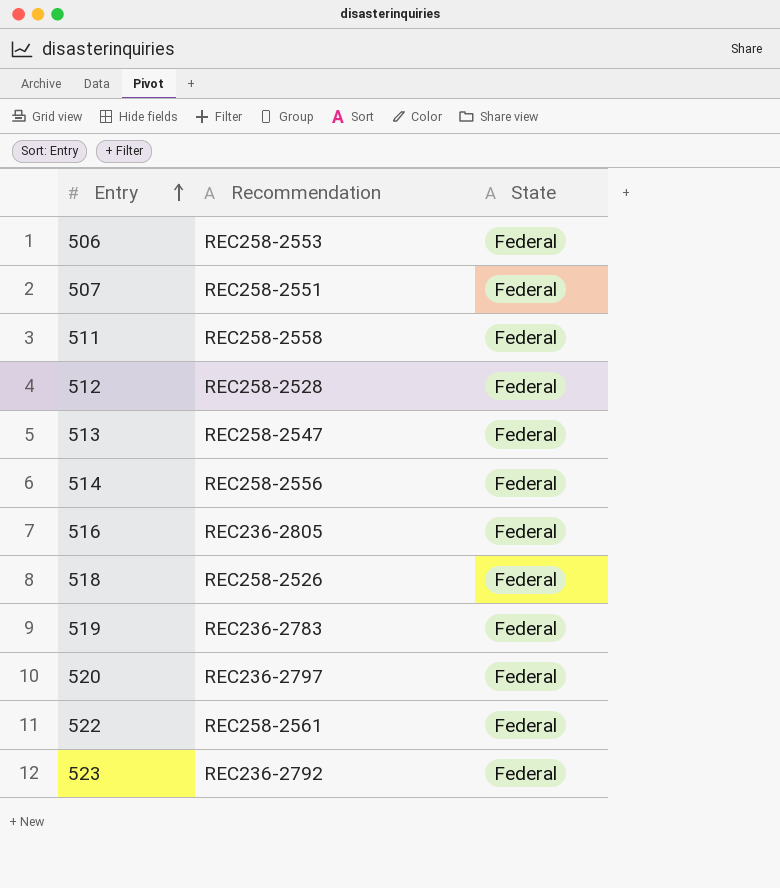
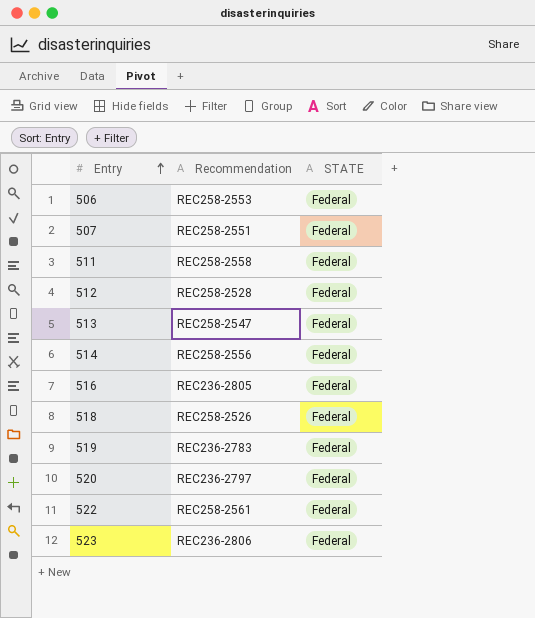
column name: State -> STATE
523 | Recommendation: REC236-2792 -> REC236-2806

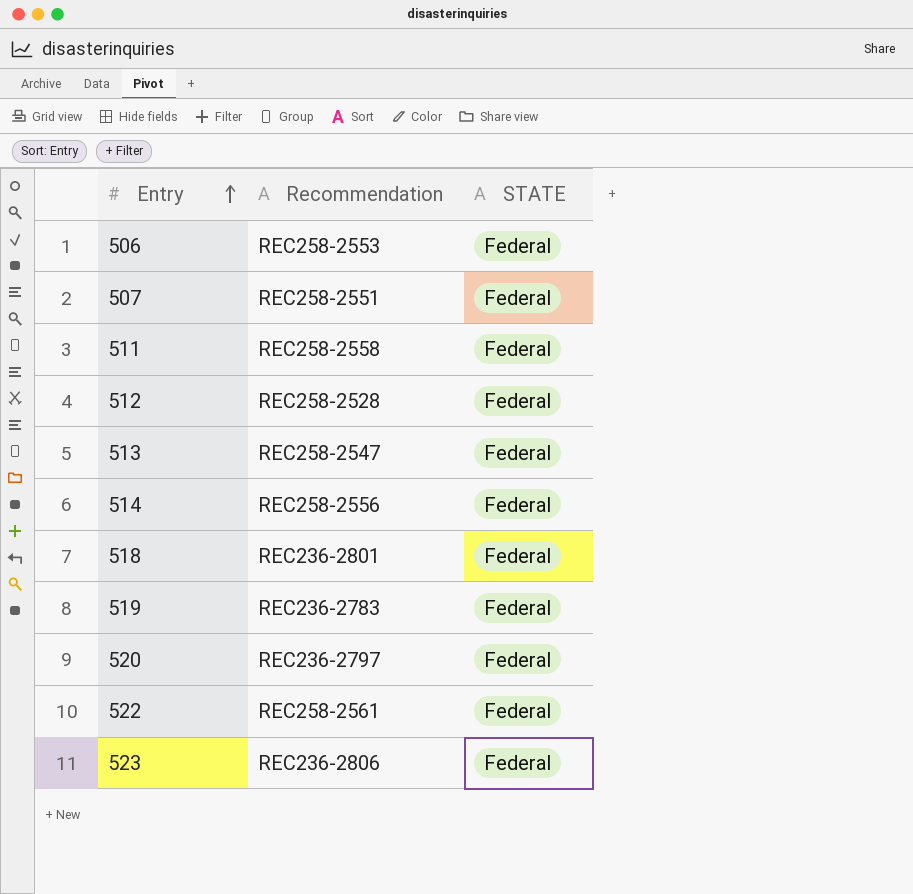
row 516: REC236-2805 | Federal -> none
518 | Recommendation: REC258-2526 -> REC236-2801

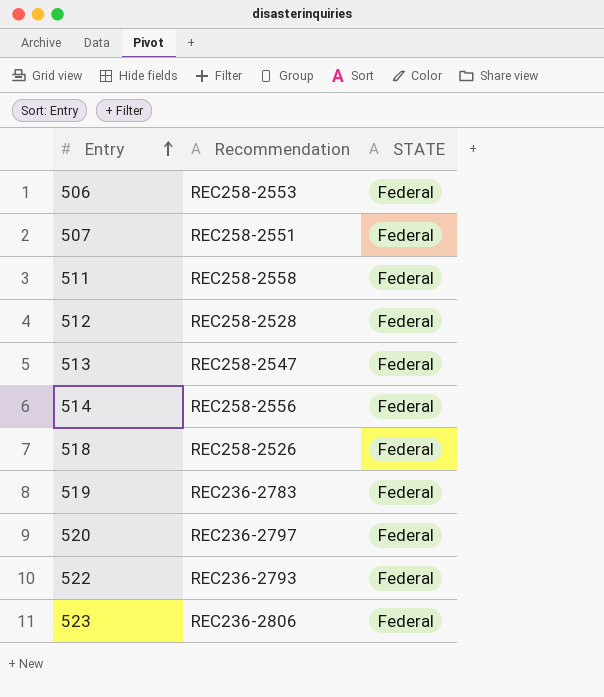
518 | Recommendation: REC236-2801 -> REC258-2526
522 | Recommendation: REC258-2561 -> REC236-2793

